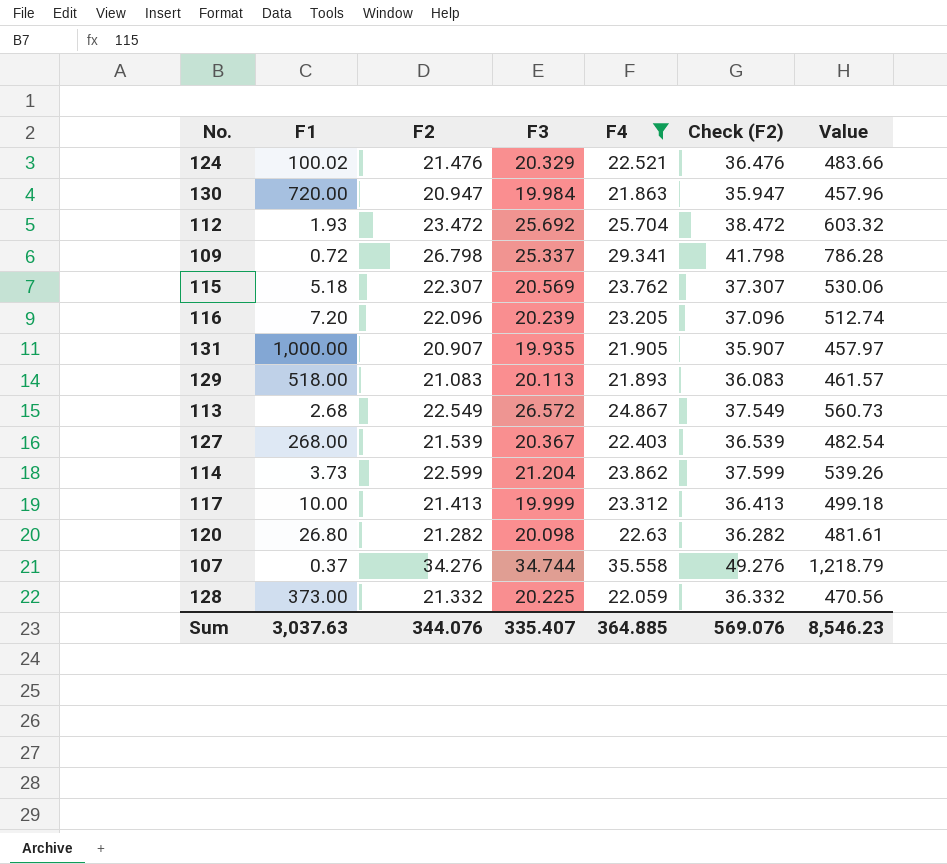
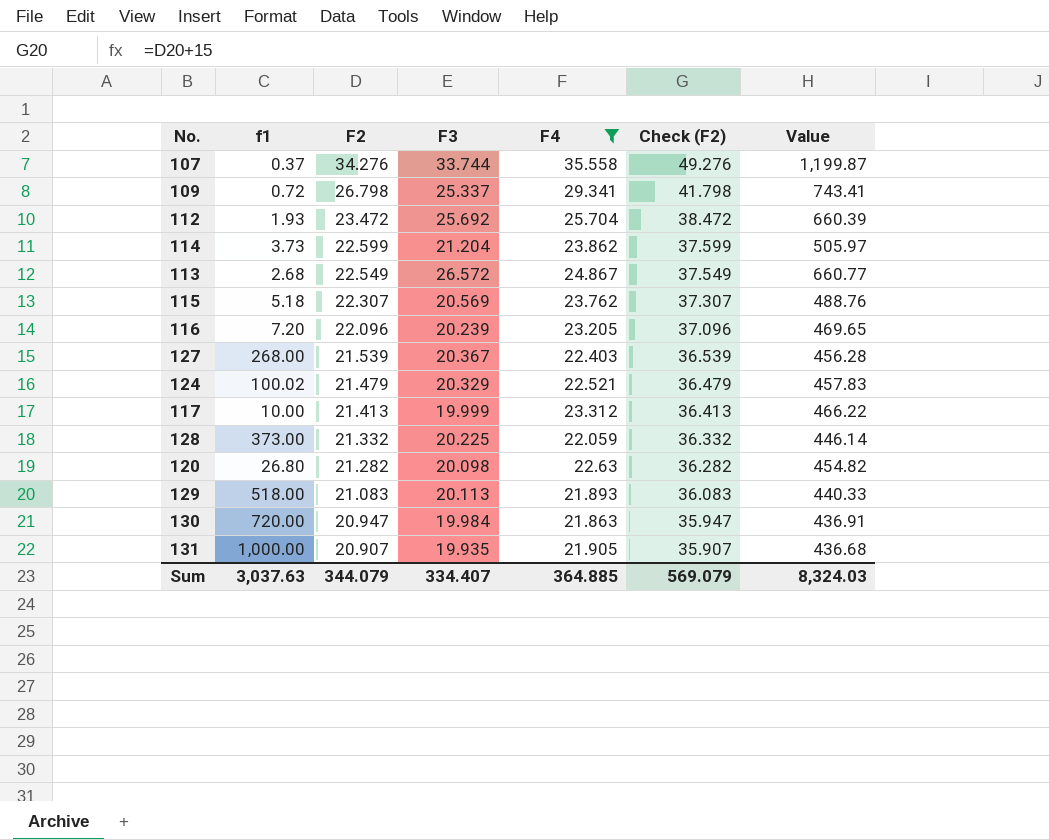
row order: none -> F2 descending
column name: F1 -> f1
column Value | formula: [F2] * [F4] -> [F3] * [F4]
107 | F3: 34.744 -> 33.744
124 | F2: 21.476 -> 21.479
124 | Check (F2): 36.476 -> 36.479
Sum | F2: 344.076 -> 344.079
Sum | F3: 335.407 -> 334.407
Sum | Check (F2): 569.076 -> 569.079
Sum | Value: 8,546.23 -> 8,324.03

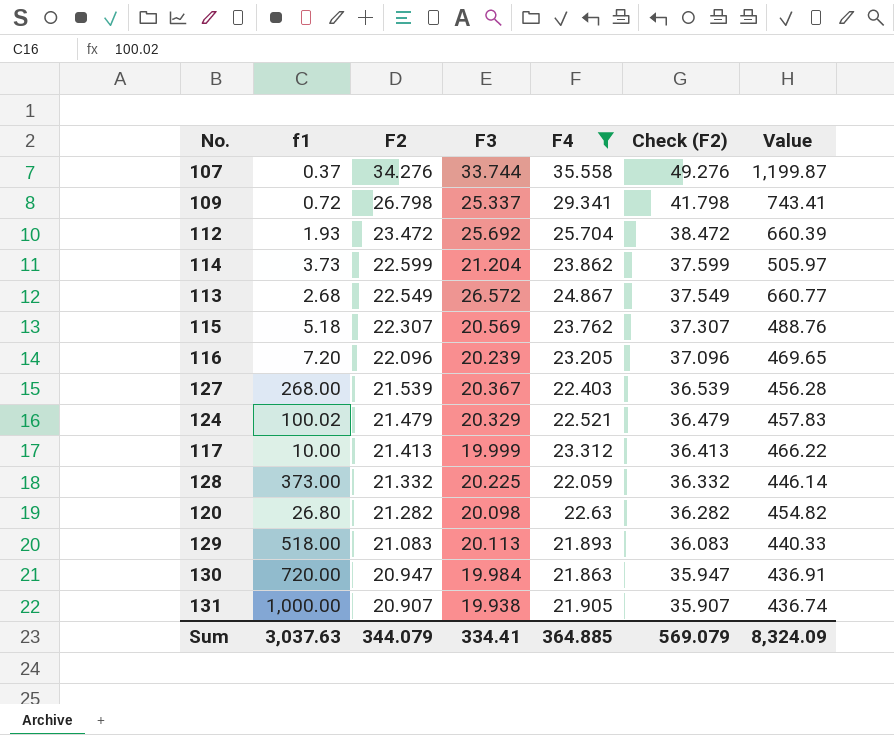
131 | F3: 19.935 -> 19.938
131 | Value: 436.68 -> 436.74
Sum | F3: 334.407 -> 334.41
Sum | Value: 8,324.03 -> 8,324.09

